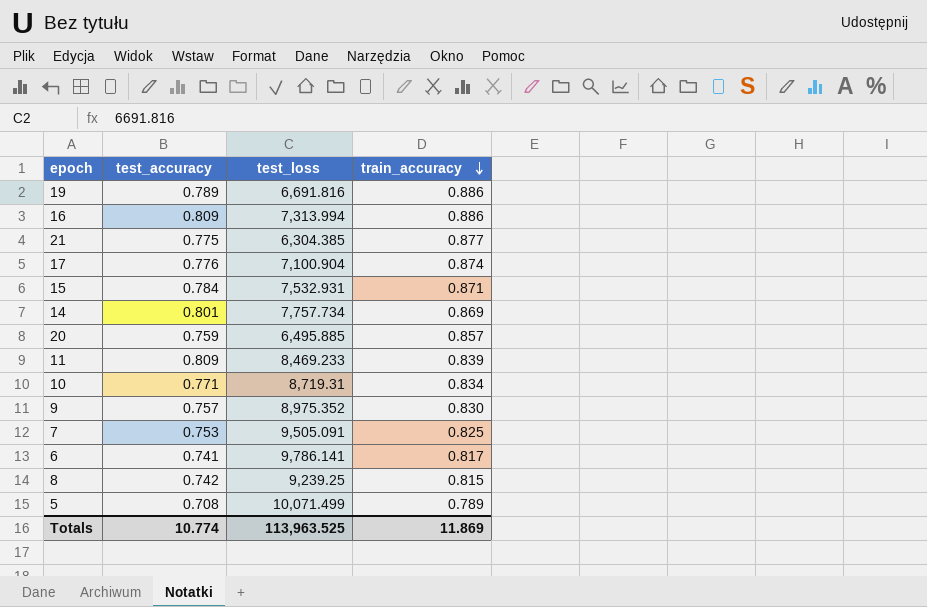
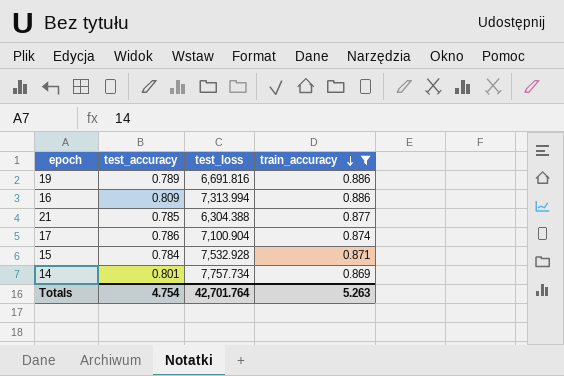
filter: none -> train_accuracy >= 0.869
21 | test_accuracy: 0.775 -> 0.785
21 | test_loss: 6,304.385 -> 6,304.388
17 | test_accuracy: 0.776 -> 0.786
15 | test_loss: 7,532.931 -> 7,532.928
Totals | test_accuracy: 10.774 -> 4.754
Totals | test_loss: 113,963.525 -> 42,701.764
Totals | train_accuracy: 11.869 -> 5.263

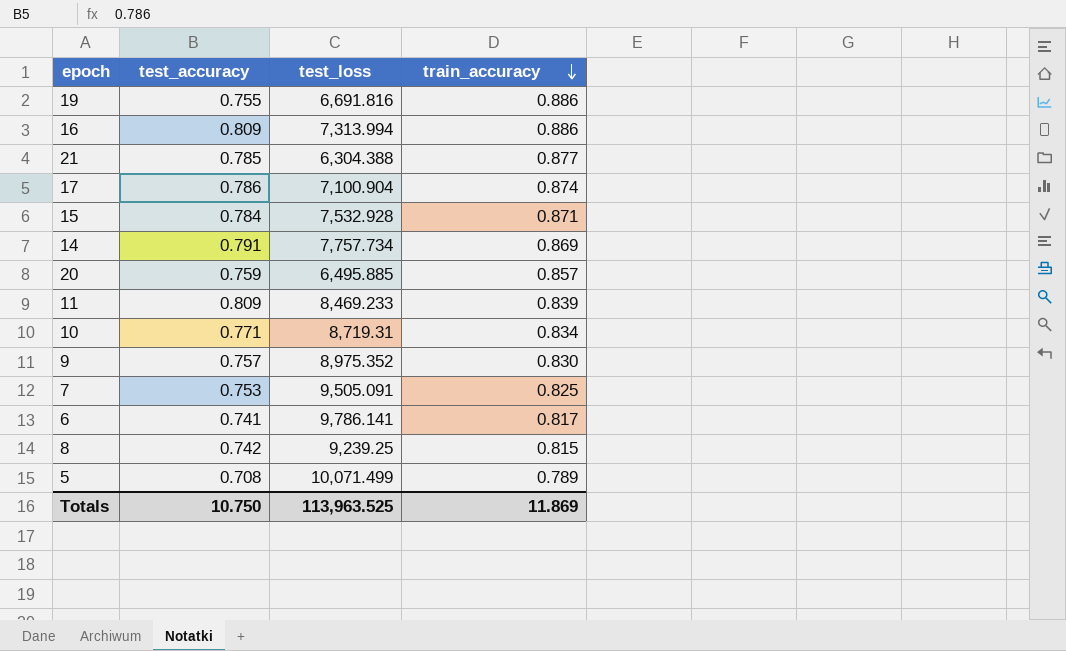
filter: train_accuracy >= 0.869 -> none
19 | test_accuracy: 0.789 -> 0.755
14 | test_accuracy: 0.801 -> 0.791
Totals | test_accuracy: 4.754 -> 10.750
Totals | test_loss: 42,701.764 -> 113,963.525
Totals | train_accuracy: 5.263 -> 11.869

